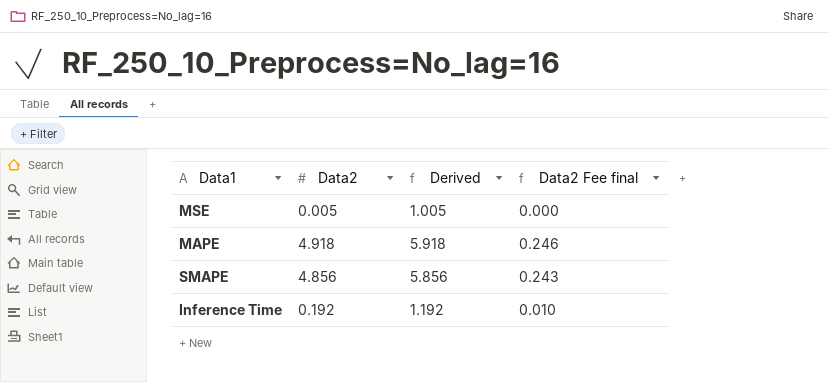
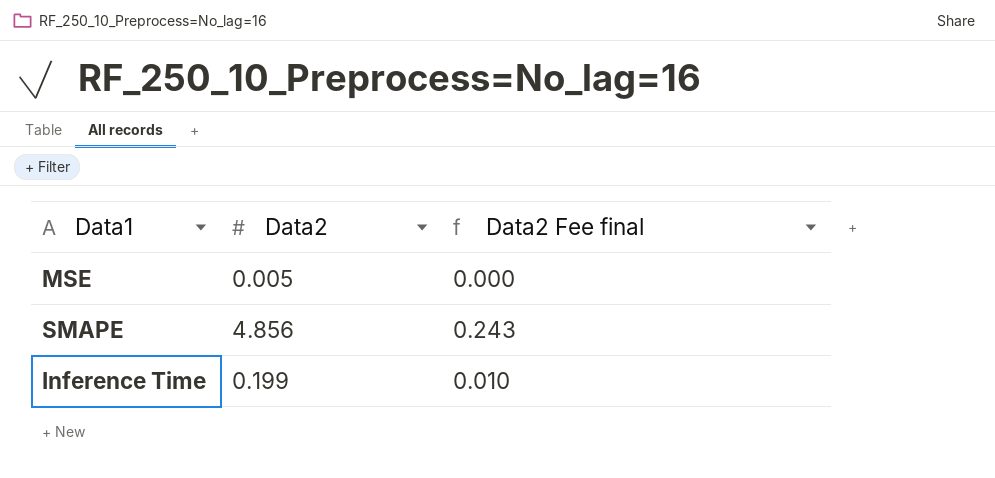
column Derived | formula: [Data2] + 1 -> none
row MAPE: 4.918 | 5.918 | 0.246 -> none
Inference Time | Data2: 0.192 -> 0.199

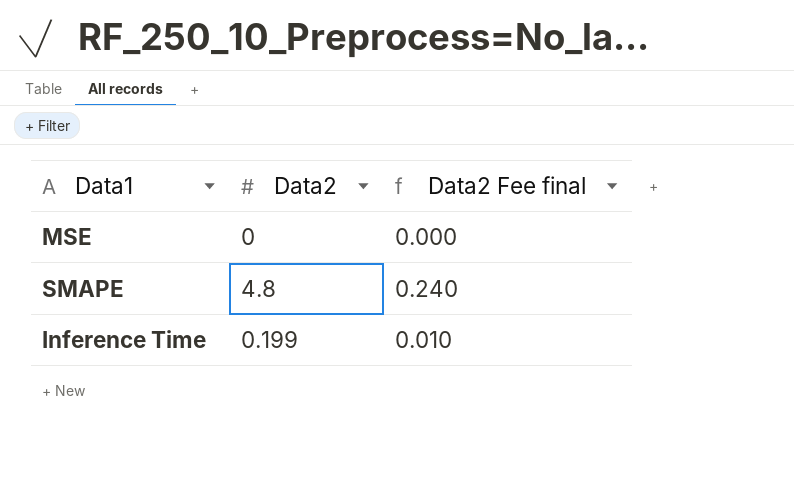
MSE | Data2: 0.005 -> 0
SMAPE | Data2: 4.856 -> 4.8
SMAPE | Data2 Fee final: 0.243 -> 0.240

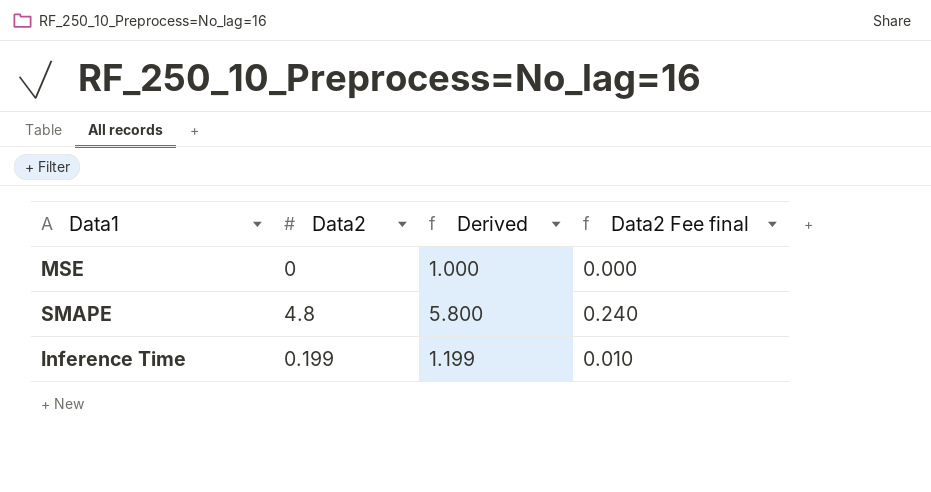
column Derived | formula: none -> [Data2] + 1

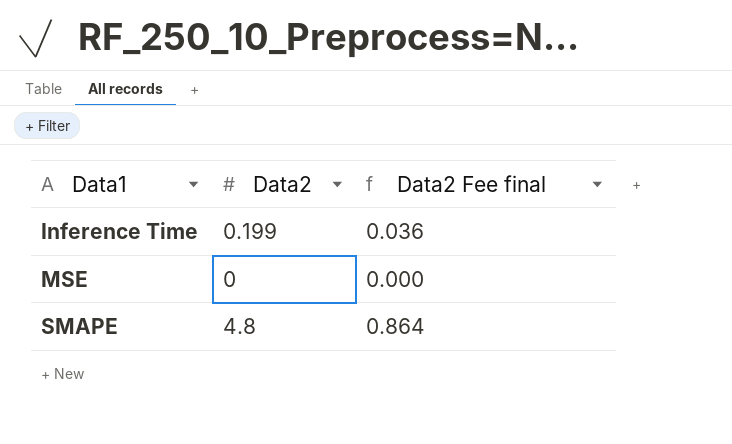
row order: none -> Data1 ascending
column Derived | formula: [Data2] + 1 -> none
column Data2 Fee final | formula: [Data2] * 0.05 -> [Data2] * 0.18

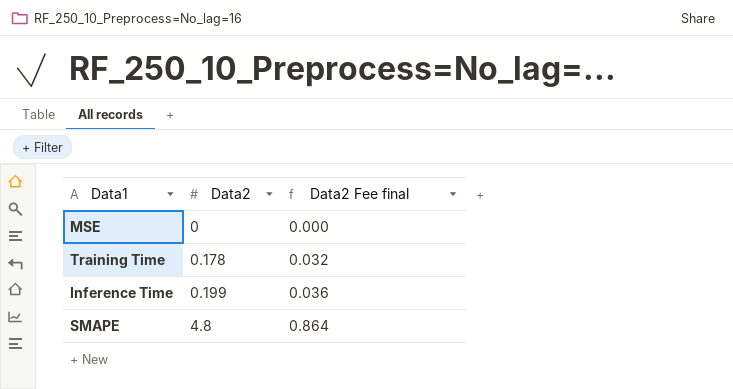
row order: Data1 ascending -> Data2 ascending
row Training Time: none -> 0.178 | 0.032

